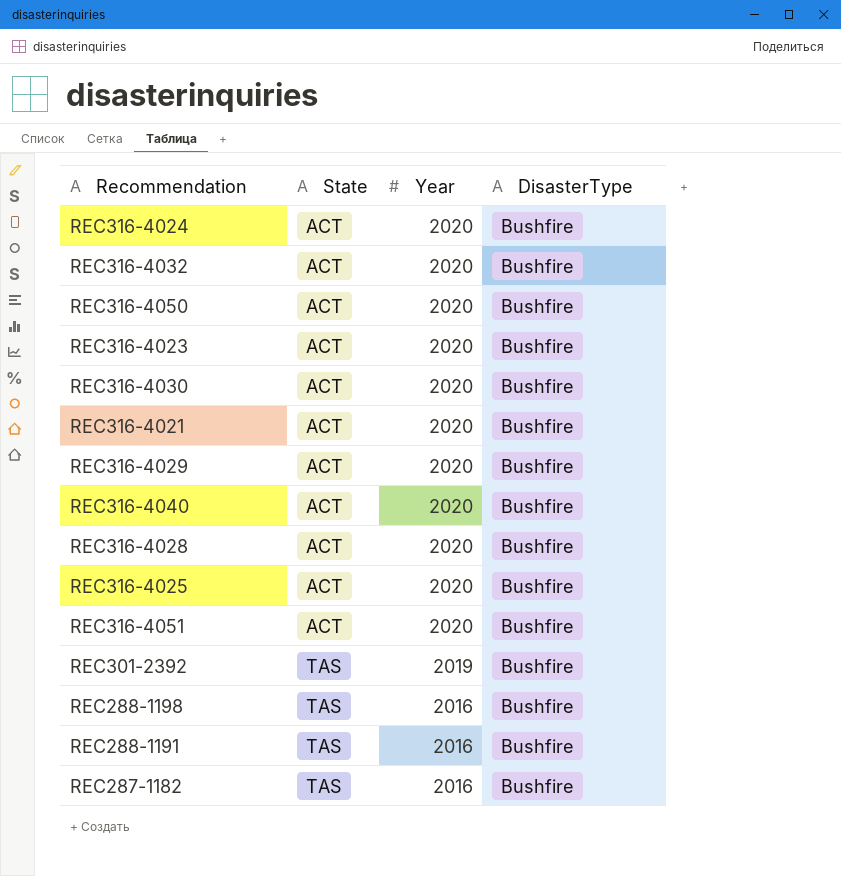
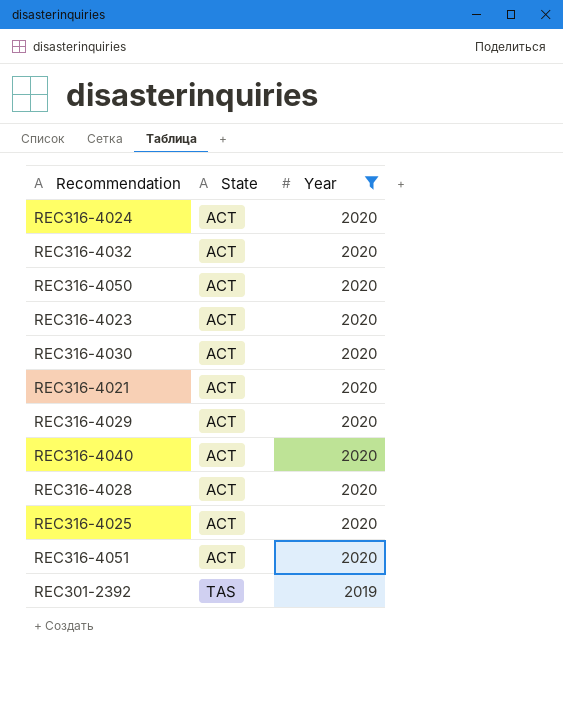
filter: none -> Year != 2016
column DisasterType | position: 4 -> none

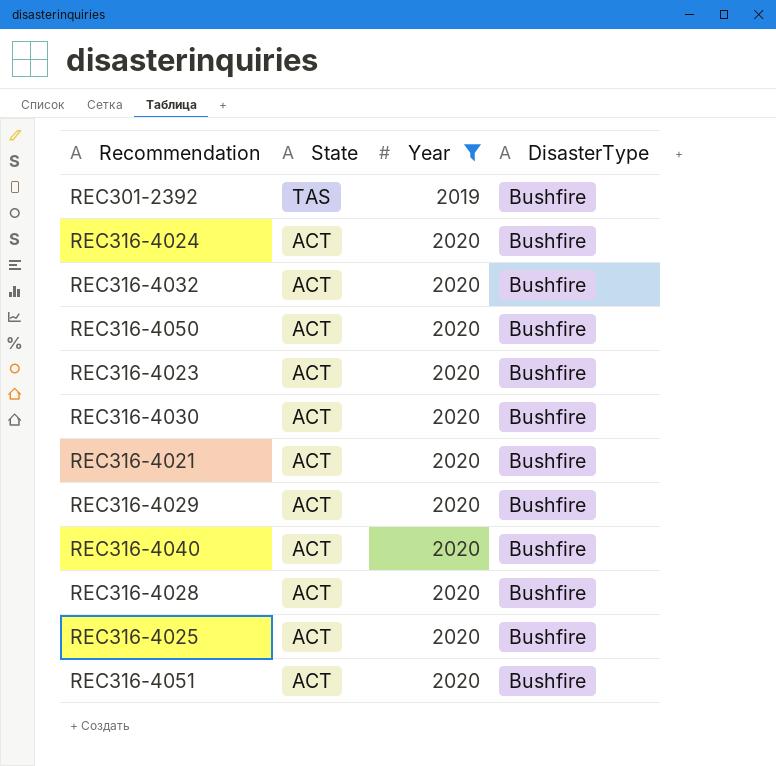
row order: State ascending -> State descending
column DisasterType | position: none -> 4

